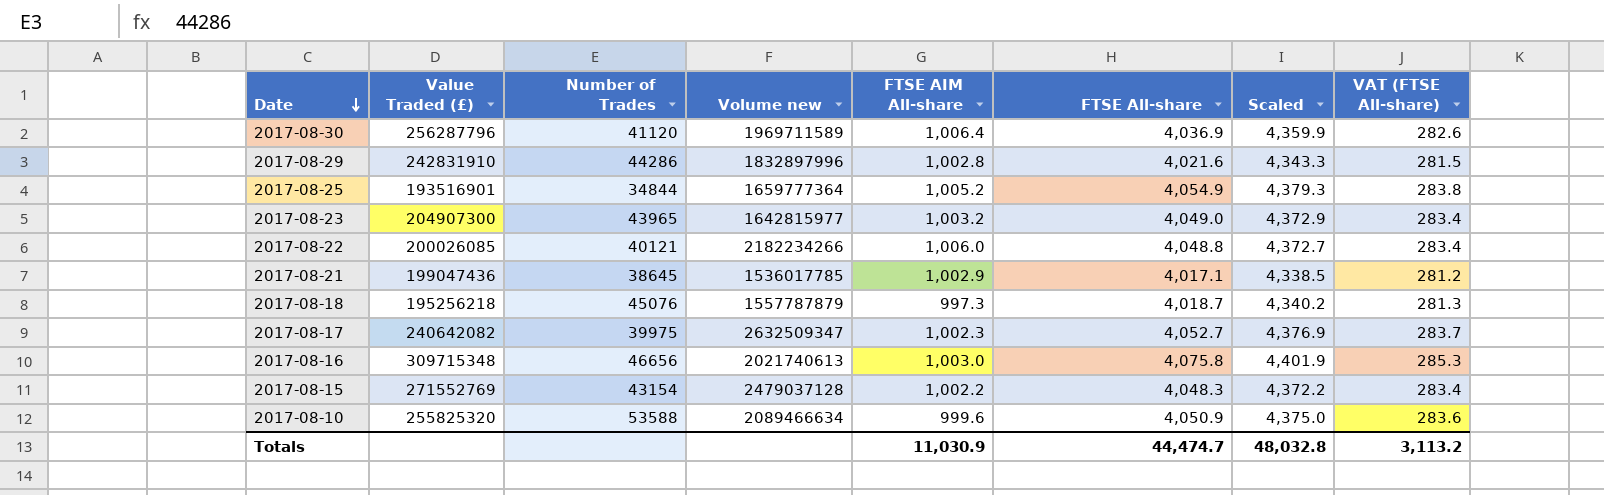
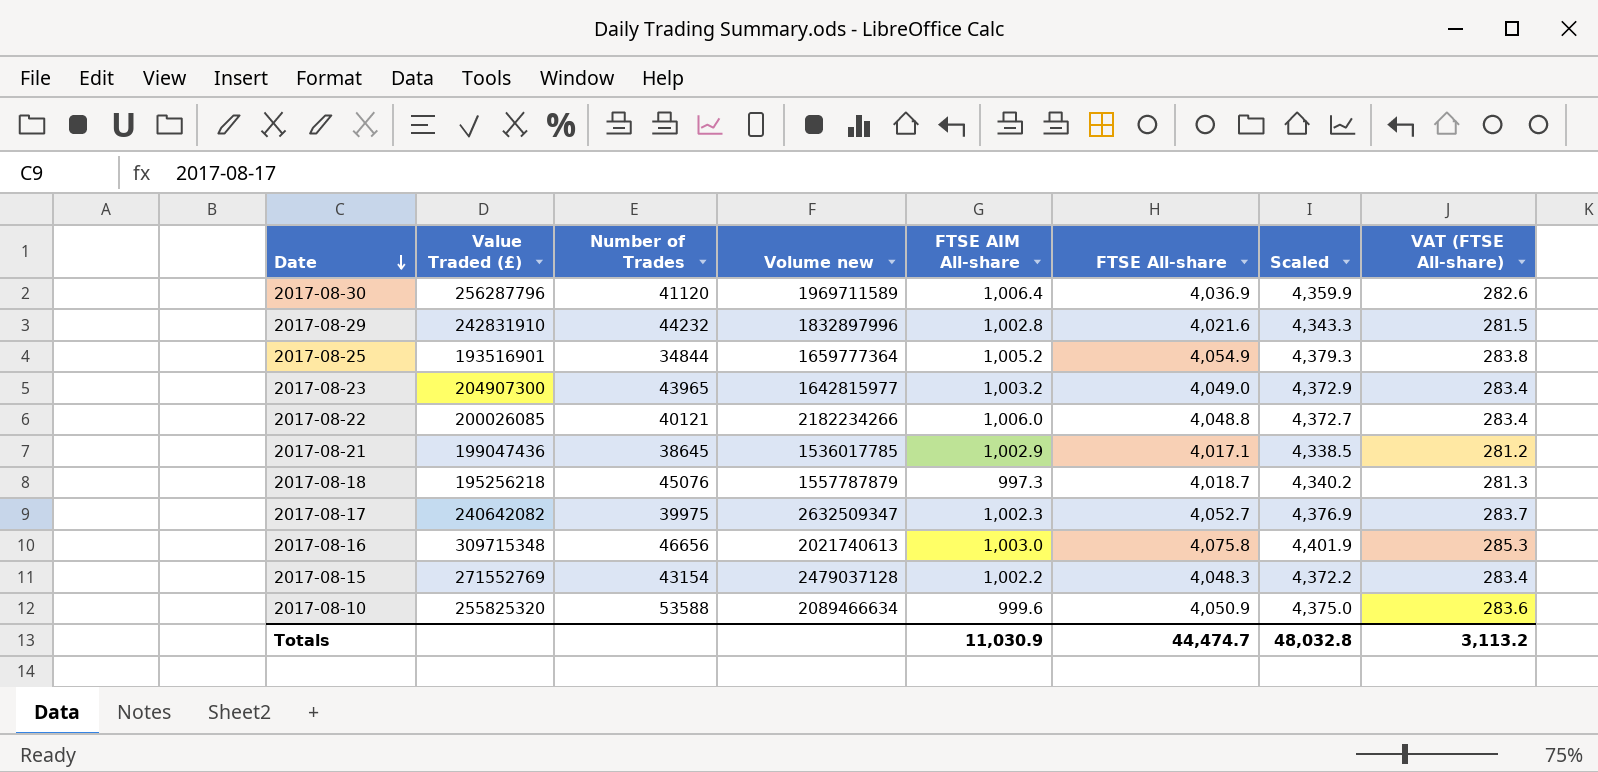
2017-08-29 | Number of Trades: 44286 -> 44232

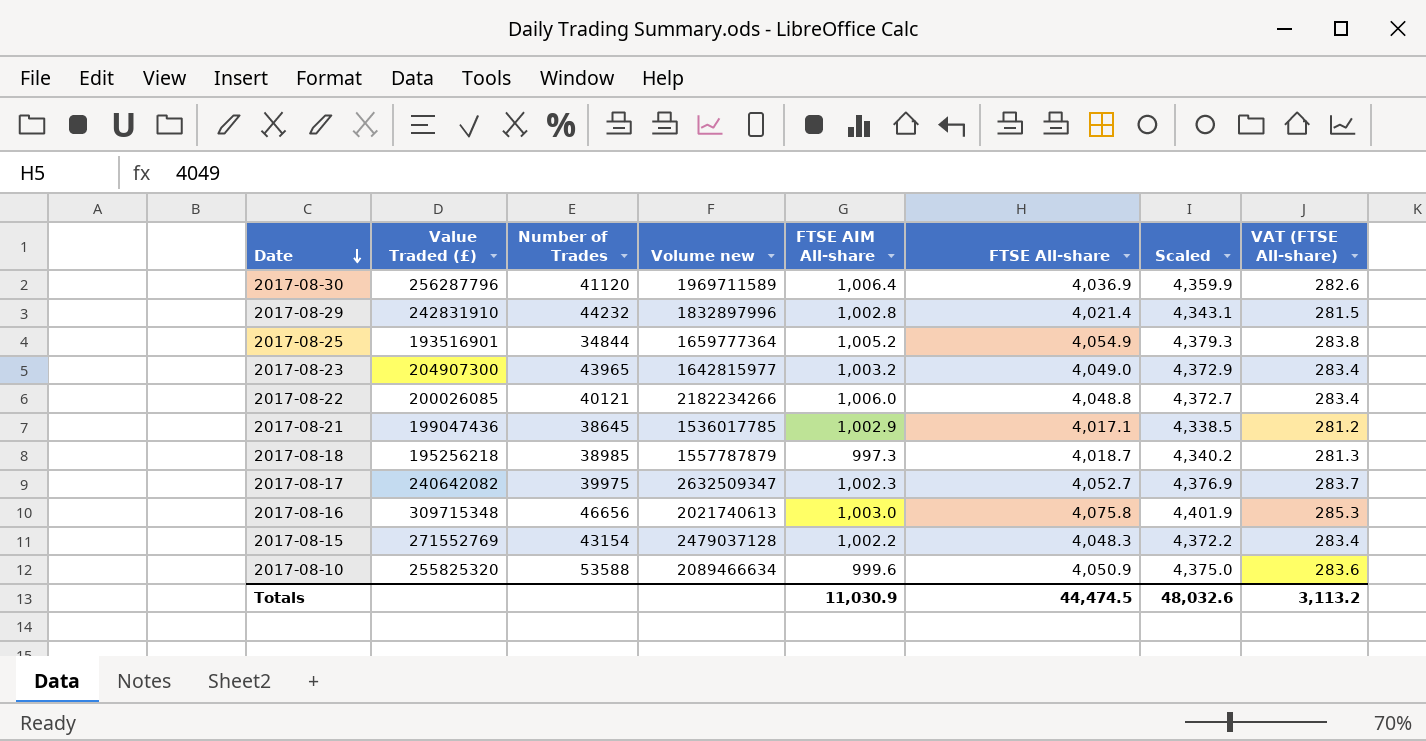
2017-08-29 | FTSE All-share: 4,021.6 -> 4,021.4
2017-08-29 | Scaled: 4,343.3 -> 4,343.1
2017-08-18 | Number of Trades: 45076 -> 38985
Totals | FTSE All-share: 44,474.7 -> 44,474.5
Totals | Scaled: 48,032.8 -> 48,032.6

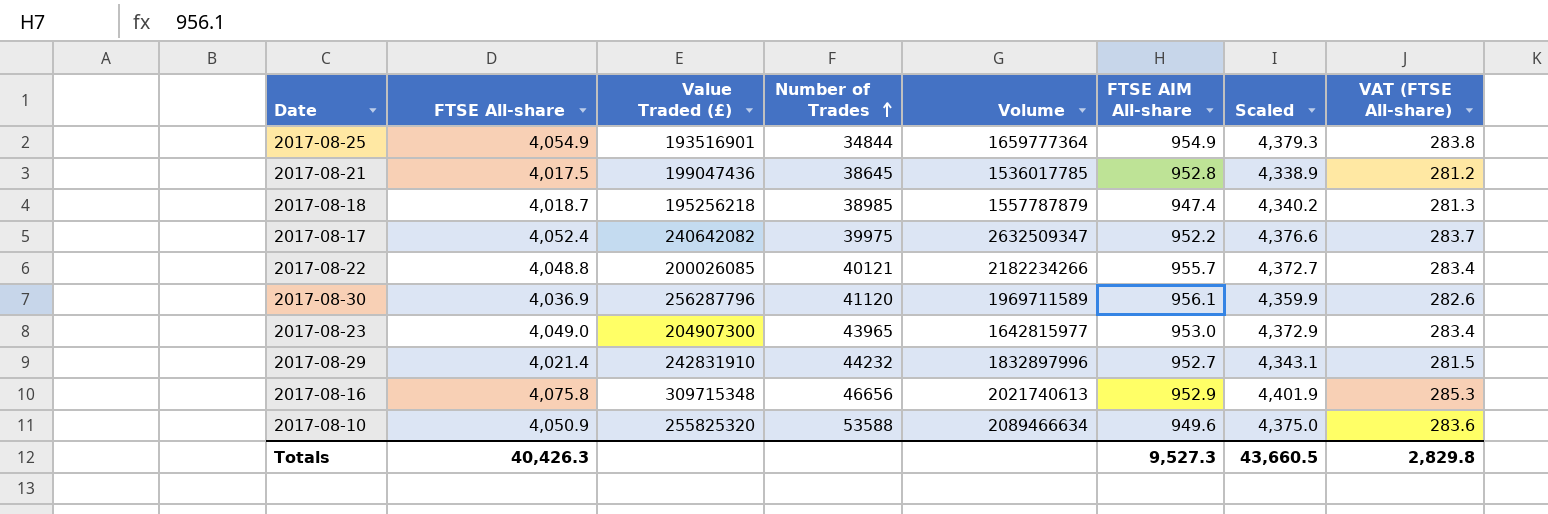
row order: Date descending -> Number of Trades ascending
column FTSE All-share | position: 6 -> 2
column name: Volume new -> Volume
row 2017-08-15: 271552769 | 43154 | 2479037128 | 1,002.2 | 4,048.3 | 4,372.2 | 283.4 -> none
2017-08-25 | FTSE AIM All-share: 1,005.2 -> 954.9
2017-08-21 | FTSE All-share: 4,017.1 -> 4,017.5
2017-08-21 | FTSE AIM All-share: 1,002.9 -> 952.8
2017-08-21 | Scaled: 4,338.5 -> 4,338.9
2017-08-18 | FTSE AIM All-share: 997.3 -> 947.4
2017-08-17 | FTSE All-share: 4,052.7 -> 4,052.4
2017-08-17 | FTSE AIM All-share: 1,002.3 -> 952.2
2017-08-17 | Scaled: 4,376.9 -> 4,376.6
2017-08-22 | FTSE AIM All-share: 1,006.0 -> 955.7
2017-08-30 | FTSE AIM All-share: 1,006.4 -> 956.1
2017-08-23 | FTSE AIM All-share: 1,003.2 -> 953.0
2017-08-29 | FTSE AIM All-share: 1,002.8 -> 952.7
2017-08-16 | FTSE AIM All-share: 1,003.0 -> 952.9
2017-08-10 | FTSE AIM All-share: 999.6 -> 949.6
Totals | FTSE All-share: 44,474.5 -> 40,426.3
Totals | FTSE AIM All-share: 11,030.9 -> 9,527.3
Totals | Scaled: 48,032.6 -> 43,660.5
Totals | VAT (FTSE All-share): 3,113.2 -> 2,829.8

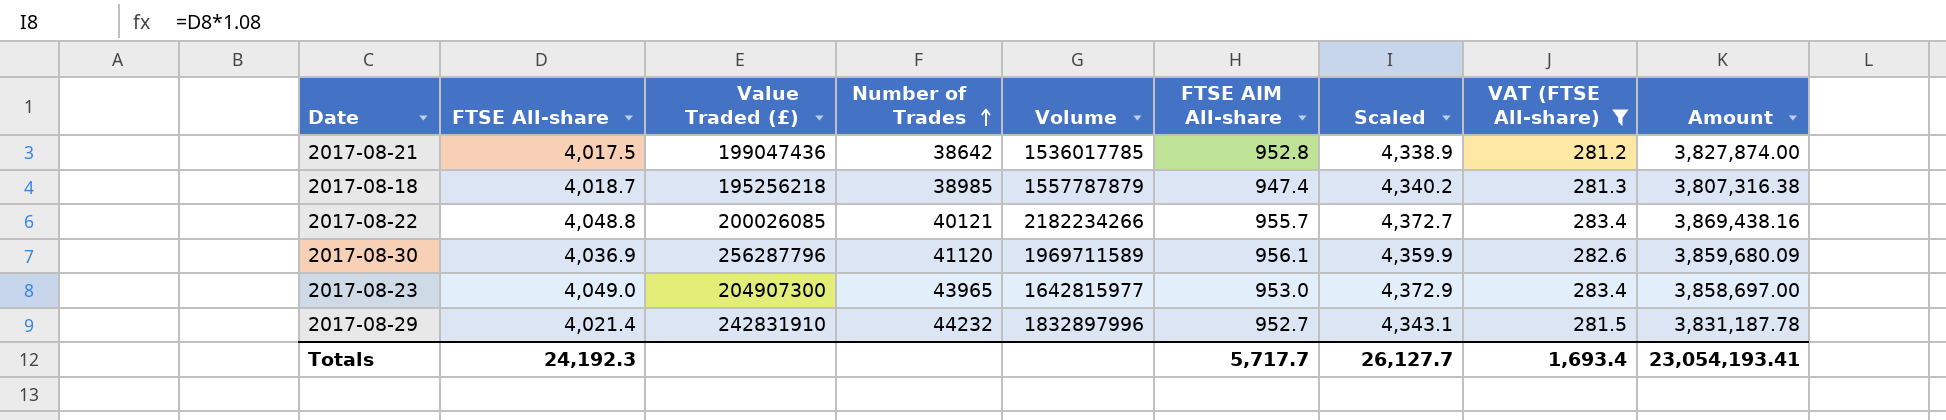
filter: none -> VAT (FTSE All-share) <= 283.4
column Amount | formula: none -> [FTSE All-share] * [FTSE AIM All-share]
2017-08-21 | Number of Trades: 38645 -> 38642
Totals | FTSE All-share: 40,426.3 -> 24,192.3
Totals | FTSE AIM All-share: 9,527.3 -> 5,717.7
Totals | Scaled: 43,660.5 -> 26,127.7
Totals | VAT (FTSE All-share): 2,829.8 -> 1,693.4

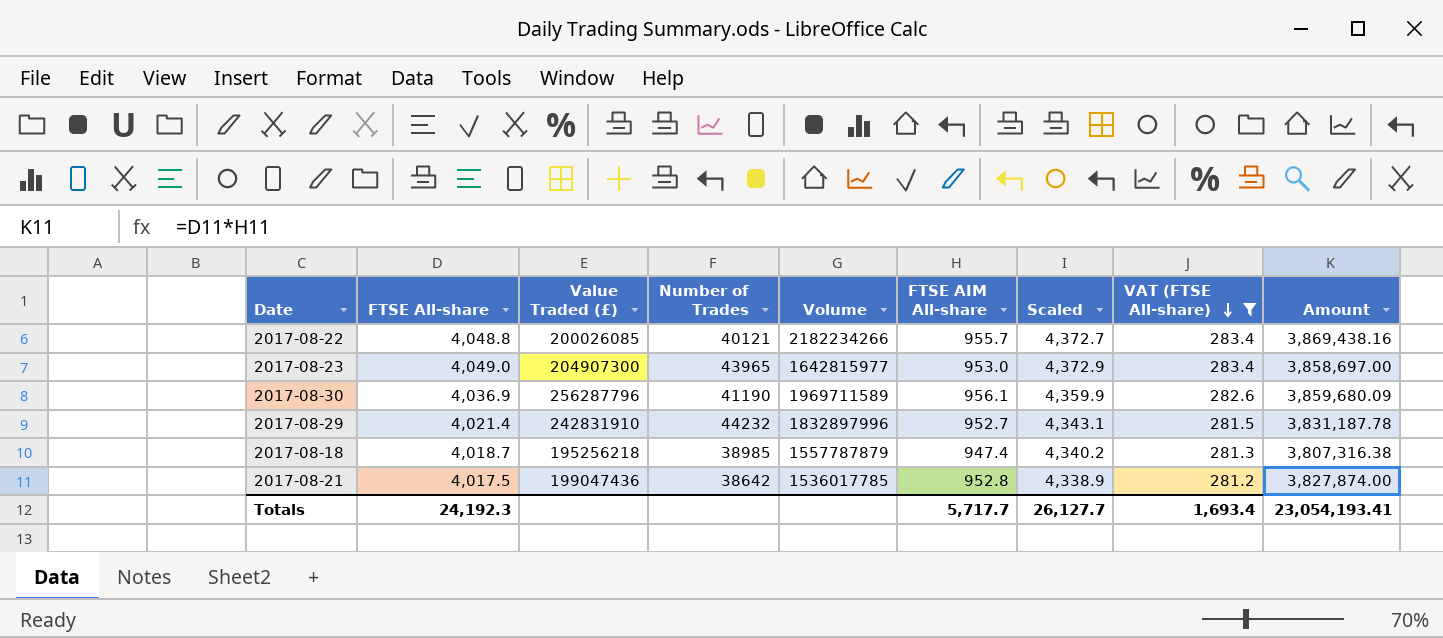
row order: Number of Trades ascending -> VAT (FTSE All-share) descending
2017-08-30 | Number of Trades: 41120 -> 41190

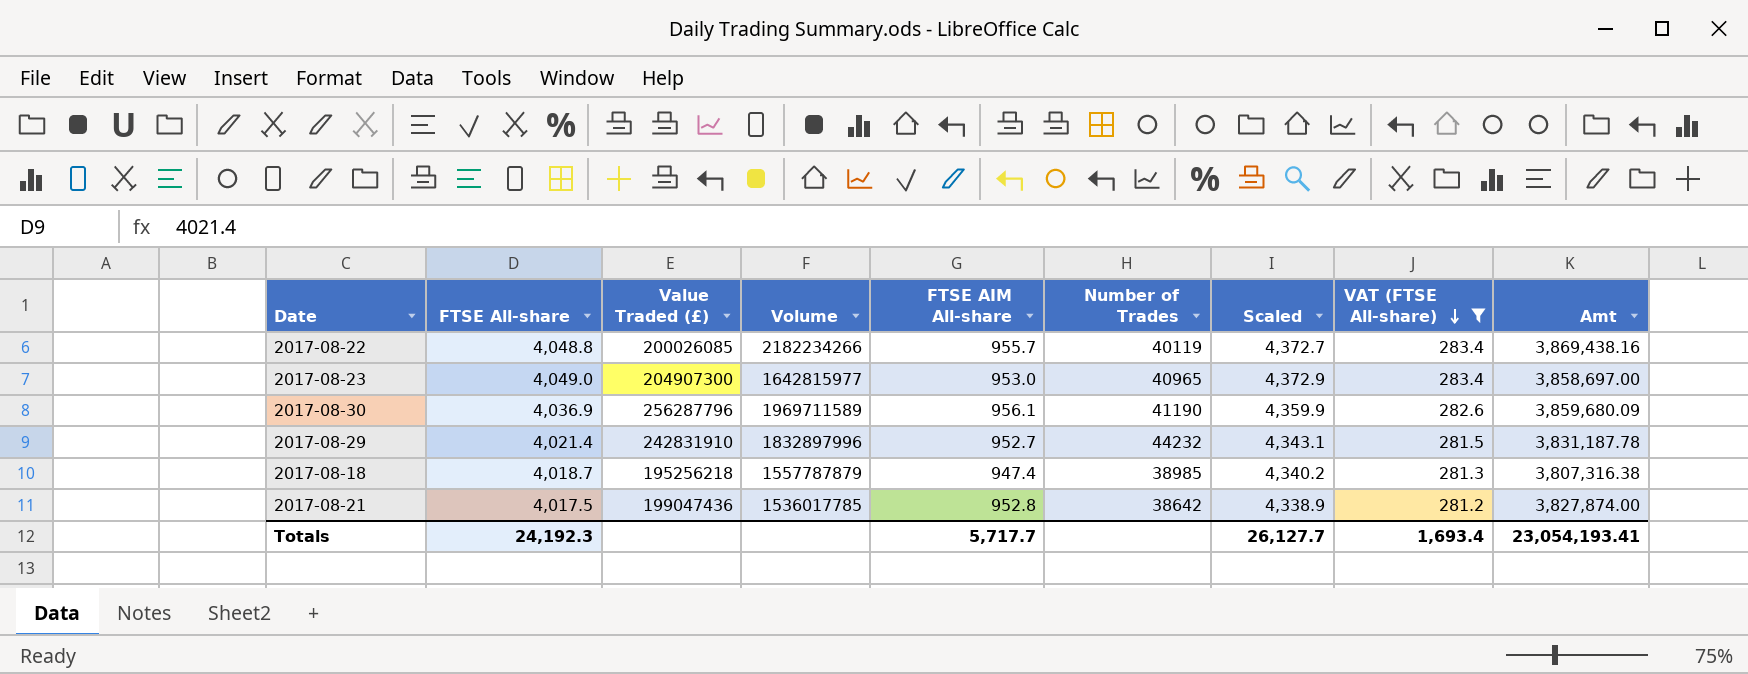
column Number of Trades | position: 4 -> 6
column name: Amount -> Amt
2017-08-22 | Number of Trades: 40121 -> 40119
2017-08-23 | Number of Trades: 43965 -> 40965

